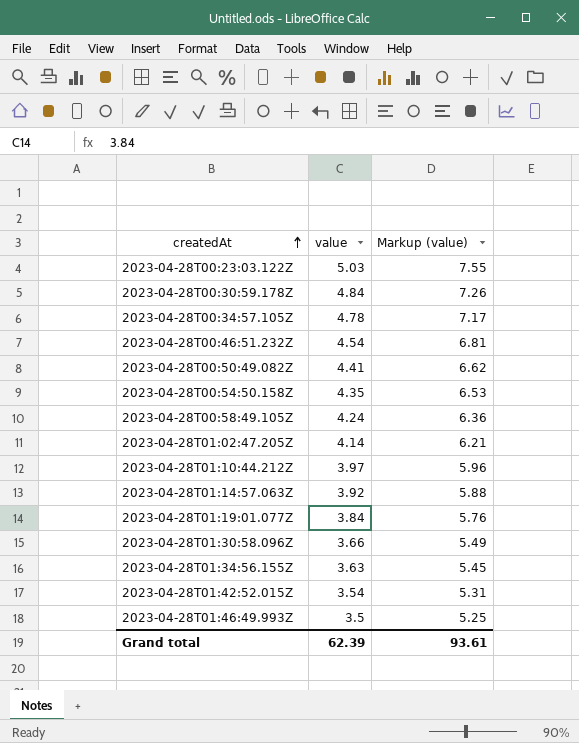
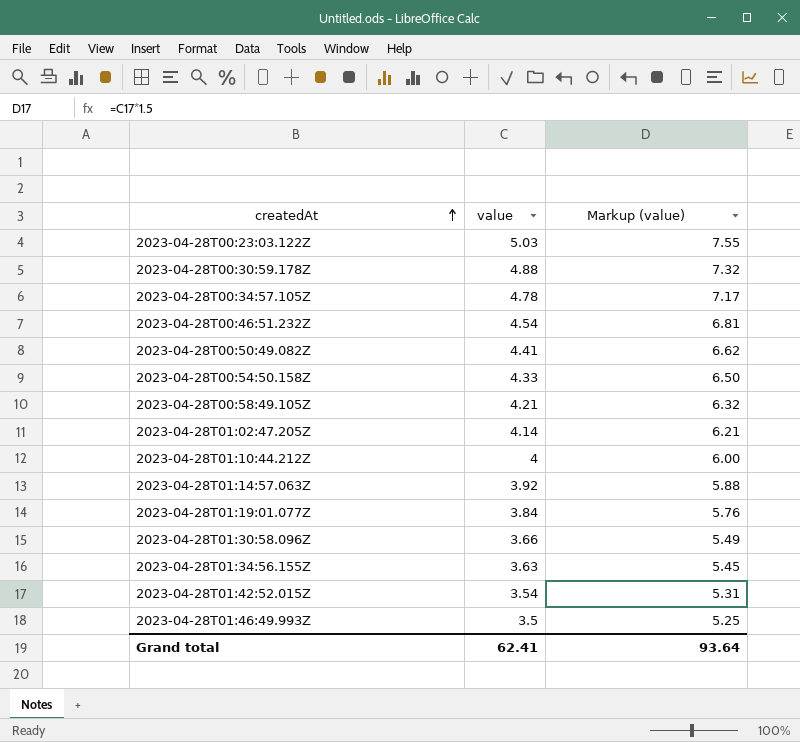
2023-04-28T00:30:59.178Z | value: 4.84 -> 4.88
2023-04-28T00:30:59.178Z | Markup (value): 7.26 -> 7.32
2023-04-28T00:54:50.158Z | value: 4.35 -> 4.33
2023-04-28T00:54:50.158Z | Markup (value): 6.53 -> 6.50
2023-04-28T00:58:49.105Z | value: 4.24 -> 4.21
2023-04-28T00:58:49.105Z | Markup (value): 6.36 -> 6.32
2023-04-28T01:10:44.212Z | value: 3.97 -> 4
2023-04-28T01:10:44.212Z | Markup (value): 5.96 -> 6.00
Grand total | value: 62.39 -> 62.41
Grand total | Markup (value): 93.61 -> 93.64

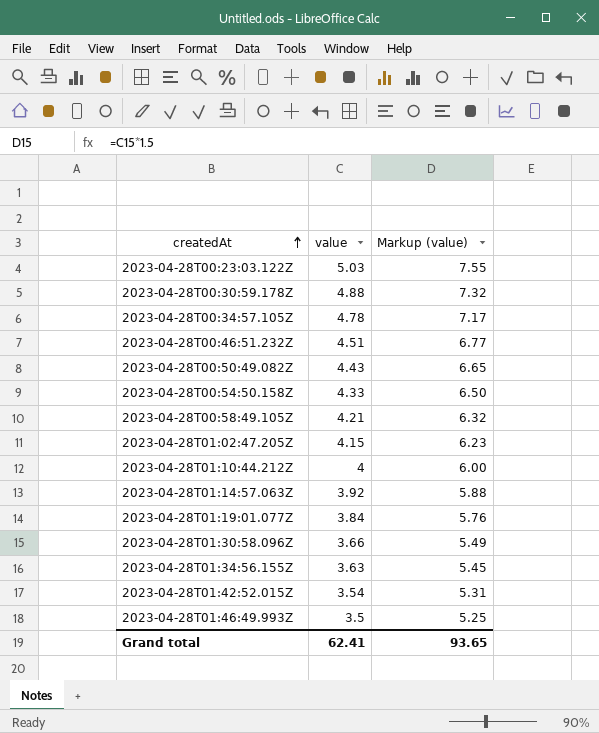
2023-04-28T00:46:51.232Z | value: 4.54 -> 4.51
2023-04-28T00:46:51.232Z | Markup (value): 6.81 -> 6.77
2023-04-28T00:50:49.082Z | value: 4.41 -> 4.43
2023-04-28T00:50:49.082Z | Markup (value): 6.62 -> 6.65
2023-04-28T01:02:47.205Z | value: 4.14 -> 4.15
2023-04-28T01:02:47.205Z | Markup (value): 6.21 -> 6.23
Grand total | Markup (value): 93.64 -> 93.65

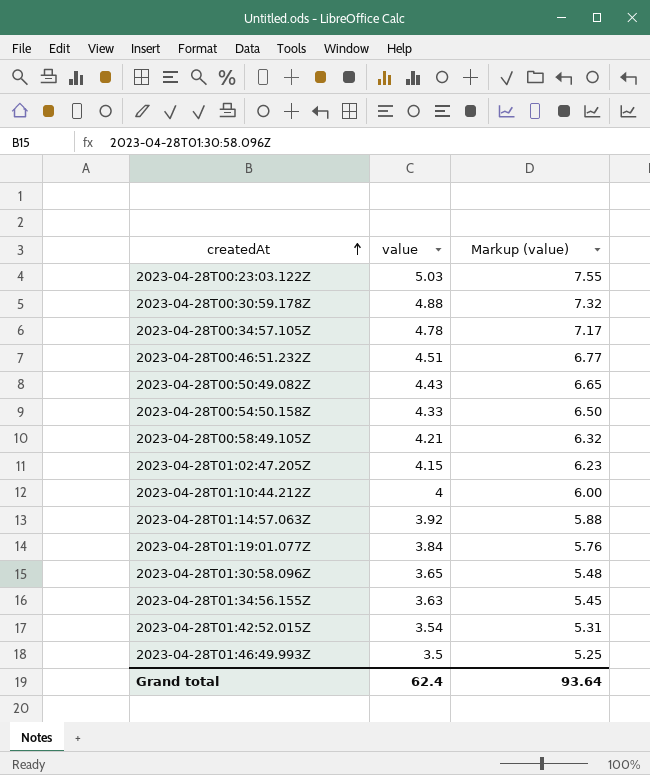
2023-04-28T01:30:58.096Z | value: 3.66 -> 3.65
2023-04-28T01:30:58.096Z | Markup (value): 5.49 -> 5.48
Grand total | value: 62.41 -> 62.4
Grand total | Markup (value): 93.65 -> 93.64

